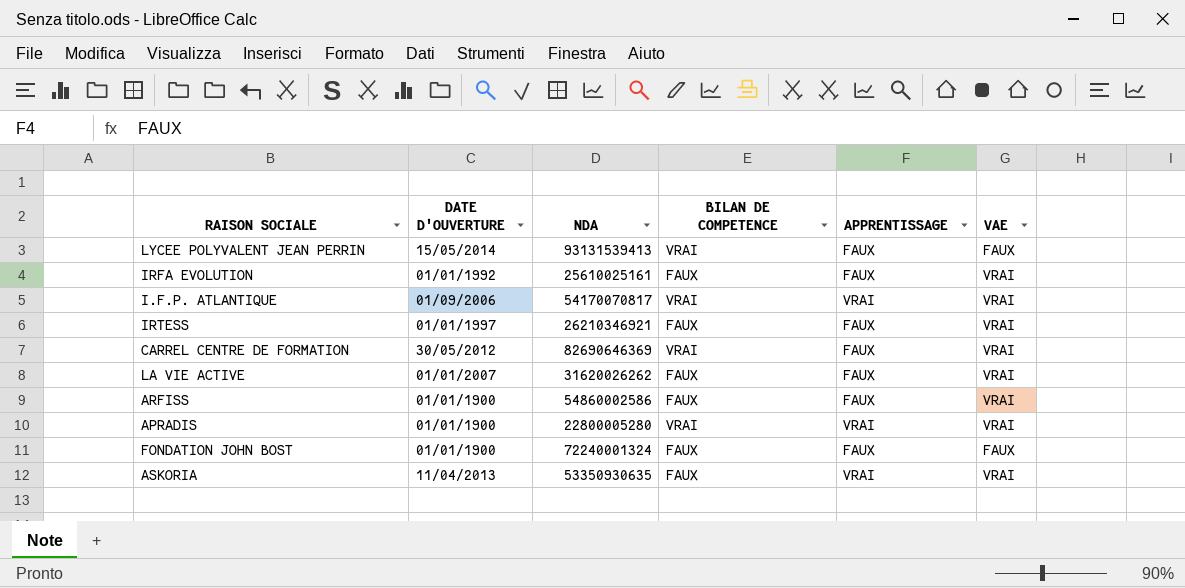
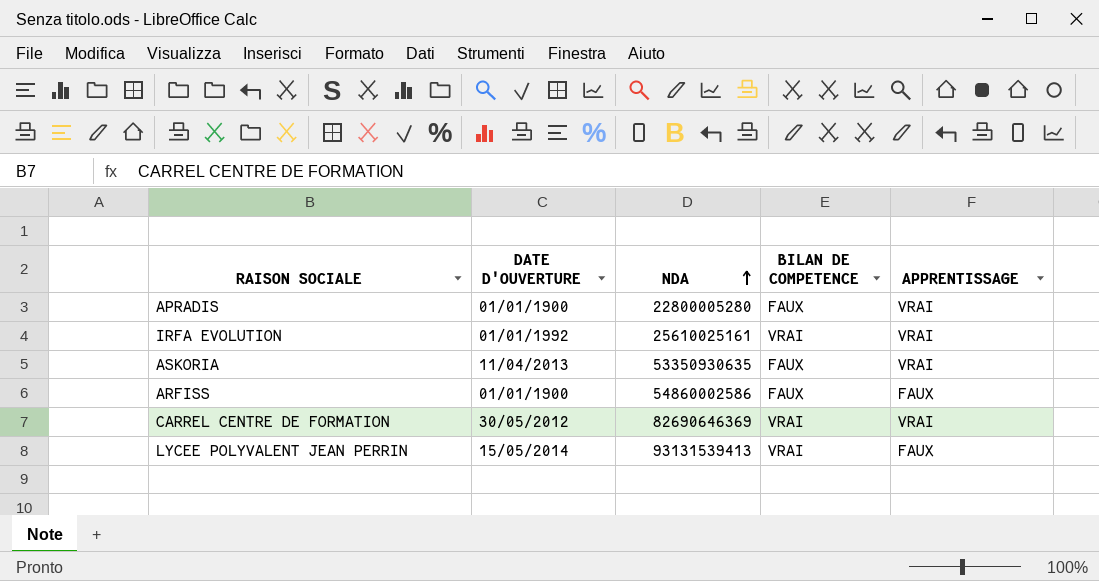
row order: none -> NDA ascending
column VAE | position: 6 -> none
row I.F.P. ATLANTIQUE: 01/09/2006 | 54170070817 | VRAI | VRAI | VRAI -> none
row IRTESS: 01/01/1997 | 26210346921 | FAUX | FAUX | VRAI -> none
row LA VIE ACTIVE: 01/01/2007 | 31620026262 | FAUX | FAUX | VRAI -> none
row FONDATION JOHN BOST: 01/01/1900 | 72240001324 | FAUX | FAUX | FAUX -> none
APRADIS | BILAN DE COMPETENCE: VRAI -> FAUX
IRFA EVOLUTION | BILAN DE COMPETENCE: FAUX -> VRAI
IRFA EVOLUTION | APPRENTISSAGE: FAUX -> VRAI
CARREL CENTRE DE FORMATION | APPRENTISSAGE: FAUX -> VRAI

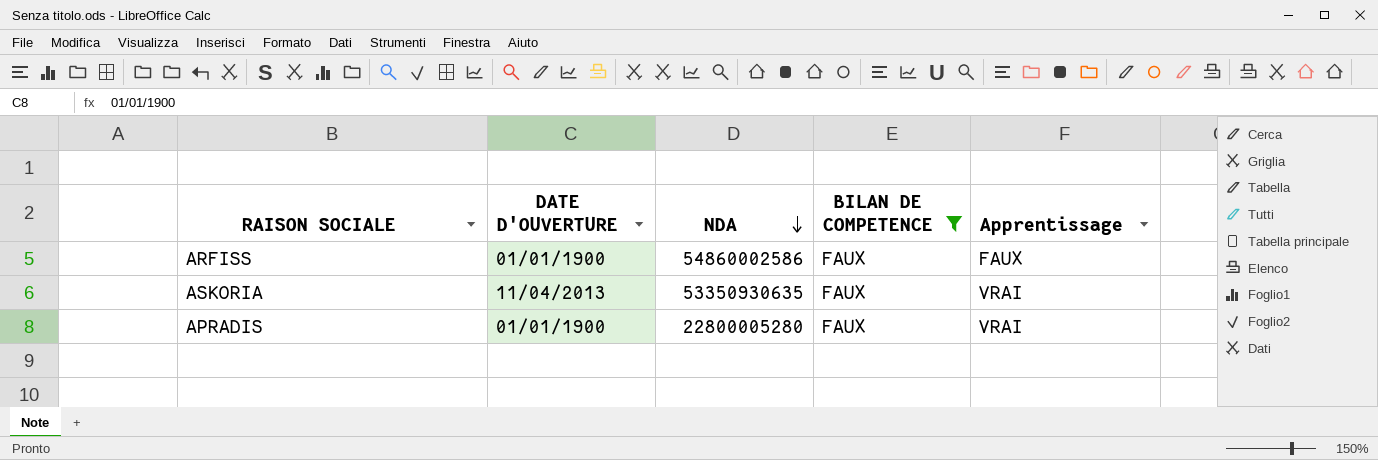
filter: none -> BILAN DE COMPETENCE = FAUX
row order: NDA ascending -> NDA descending
column name: APPRENTISSAGE -> Apprentissage

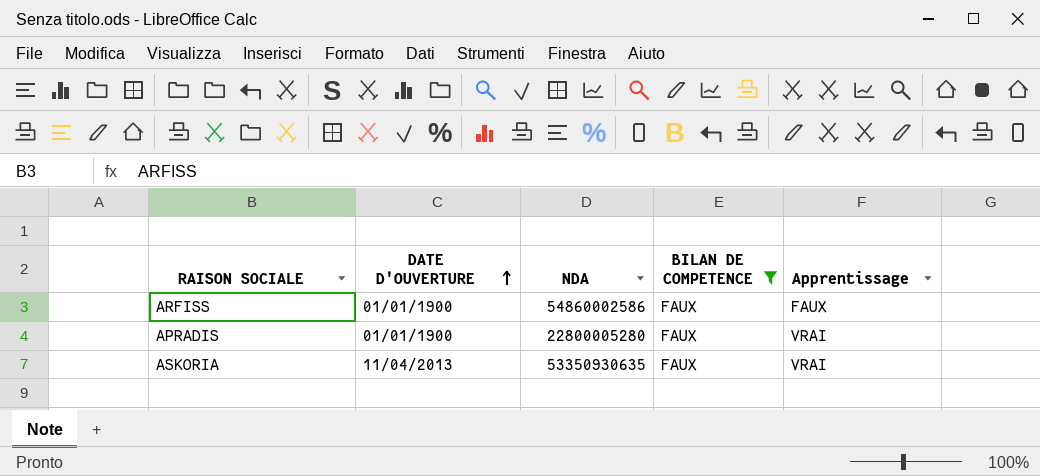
row order: NDA descending -> DATE D'OUVERTURE ascending

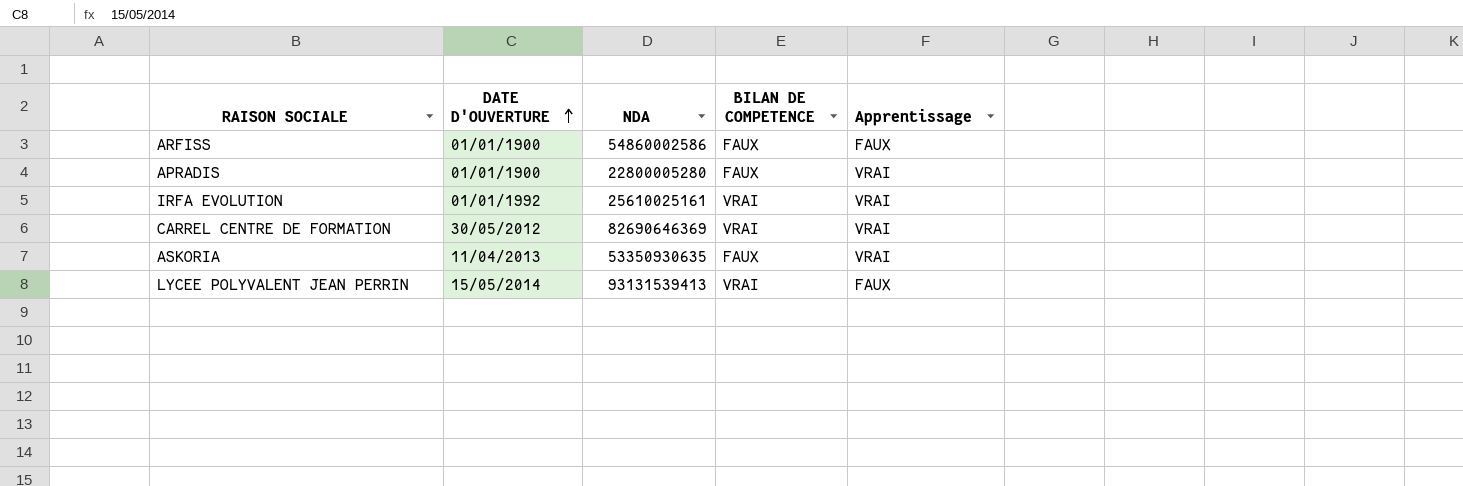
filter: BILAN DE COMPETENCE = FAUX -> none

